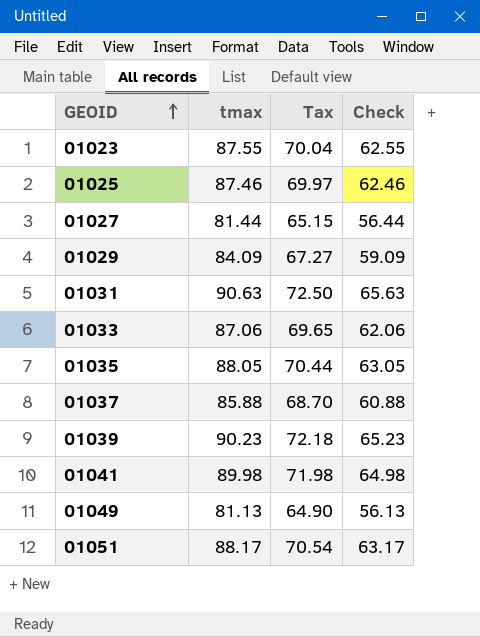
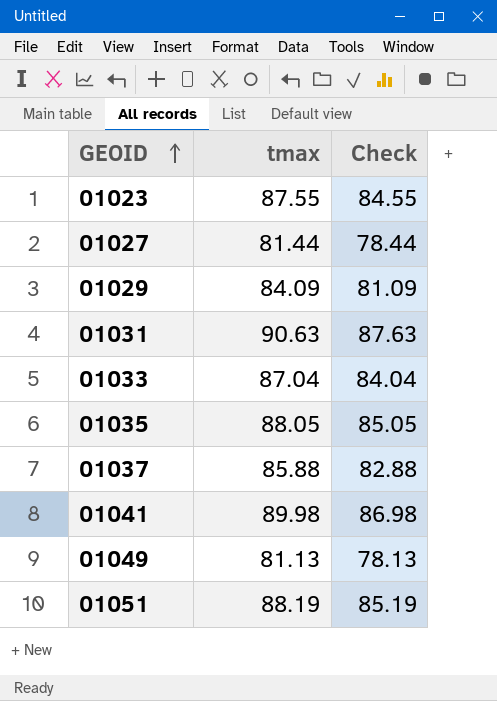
column Tax | formula: [tmax] * 0.8 -> none
column Check | formula: [tmax] - 25 -> [tmax] - 3
row 01025: 87.46 | 69.97 | 62.46 -> none
row 01039: 90.23 | 72.18 | 65.23 -> none
01033 | tmax: 87.06 -> 87.04
01051 | tmax: 88.17 -> 88.19

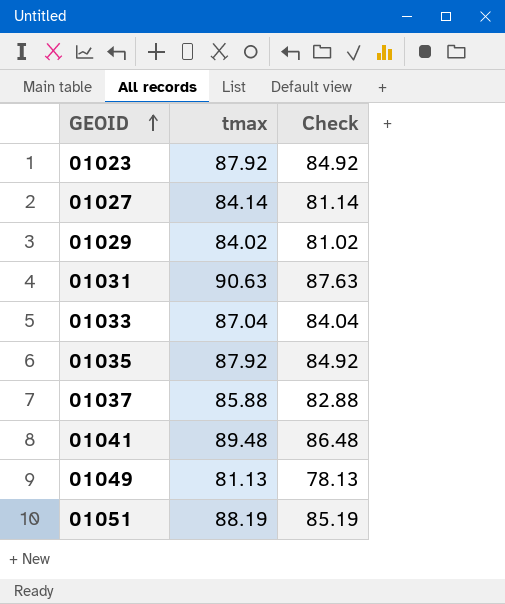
01023 | tmax: 87.55 -> 87.92
01023 | Check: 84.55 -> 84.92
01027 | tmax: 81.44 -> 84.14
01027 | Check: 78.44 -> 81.14
01029 | tmax: 84.09 -> 84.02
01029 | Check: 81.09 -> 81.02
01035 | tmax: 88.05 -> 87.92
01035 | Check: 85.05 -> 84.92
01041 | tmax: 89.98 -> 89.48
01041 | Check: 86.98 -> 86.48

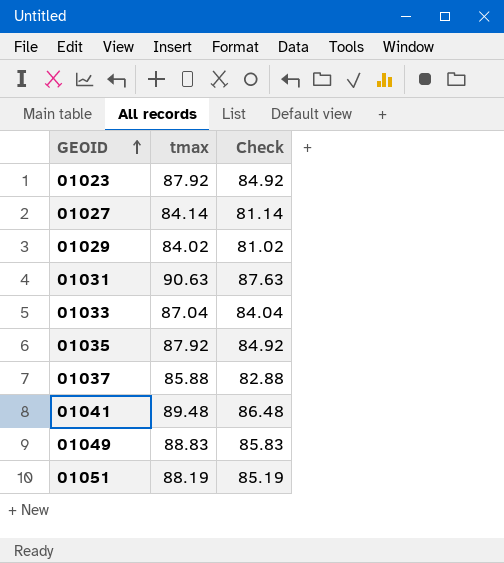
01049 | tmax: 81.13 -> 88.83
01049 | Check: 78.13 -> 85.83

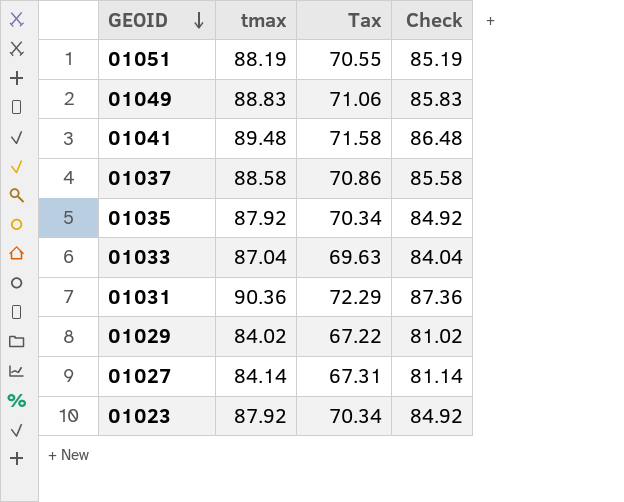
row order: GEOID ascending -> GEOID descending
column Tax | formula: none -> [tmax] * 0.8
01037 | tmax: 85.88 -> 88.58
01037 | Check: 82.88 -> 85.58
01031 | tmax: 90.63 -> 90.36
01031 | Check: 87.63 -> 87.36

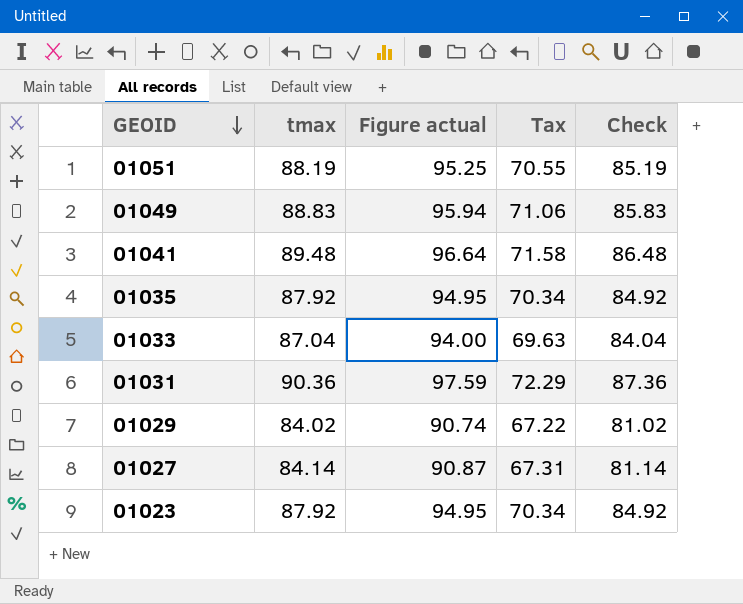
column Figure actual | formula: none -> [tmax] * 1.08
row 01037: 88.58 | 70.86 | 85.58 -> none

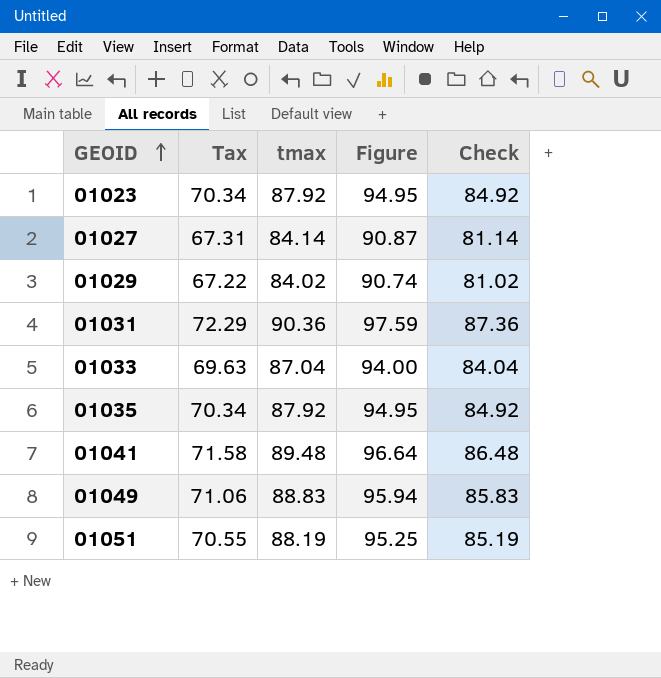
row order: GEOID descending -> GEOID ascending
column Tax | position: 4 -> 2
column name: Figure actual -> Figure

